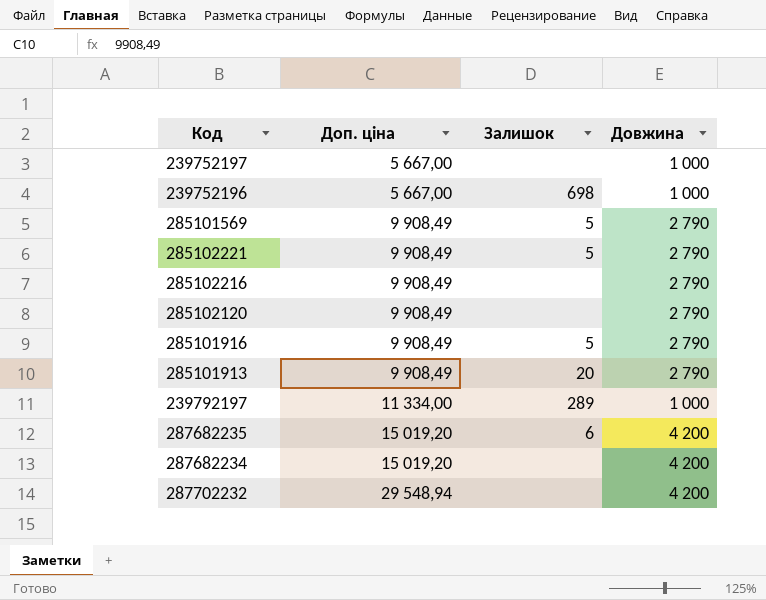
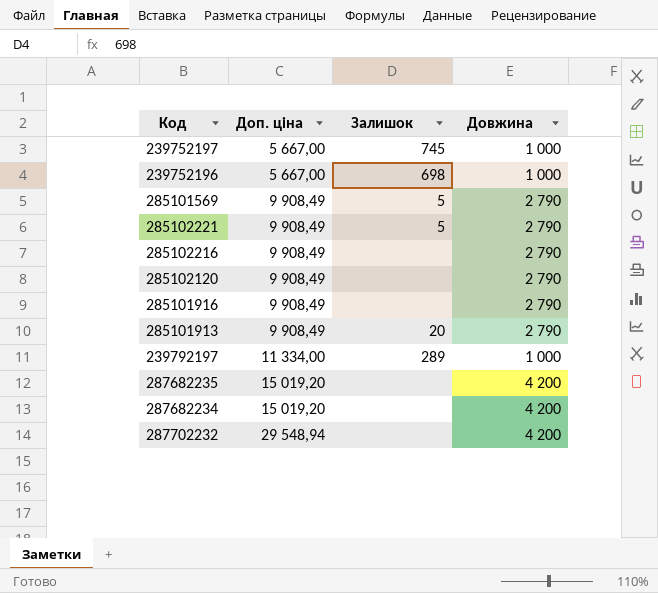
239752197 | Залишок: none -> 745
285101916 | Залишок: 5 -> none
287682235 | Залишок: 6 -> none

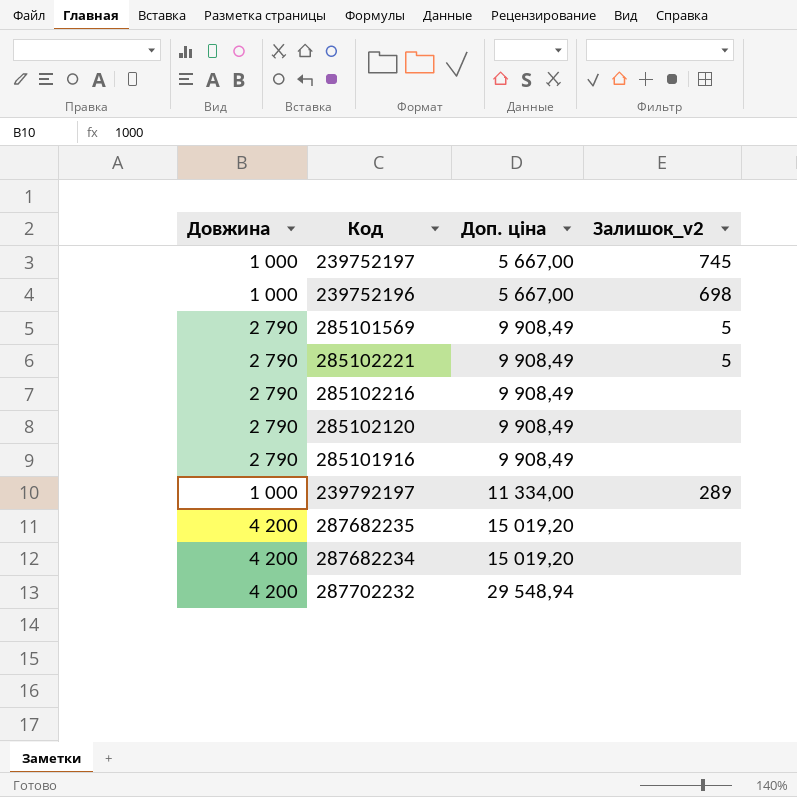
column Довжина | position: 4 -> 1
column name: Залишок -> Залишок_v2
row 285101913: 9 908,49 | 20 | 2 790 -> none

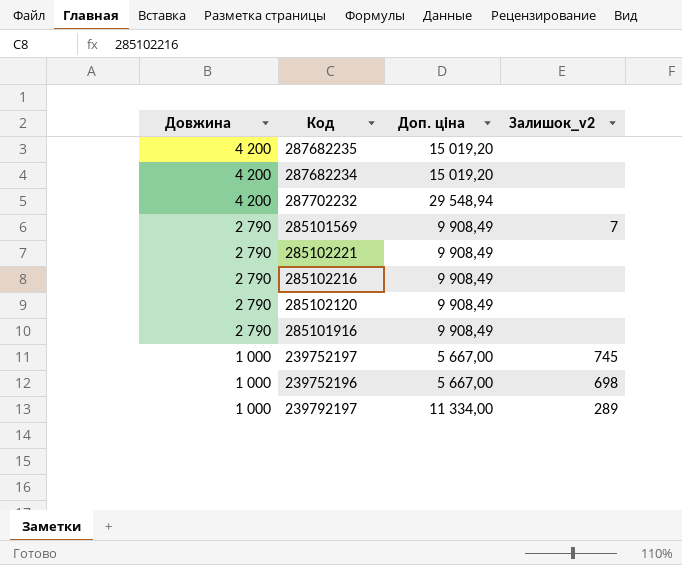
row order: Доп. ціна ascending -> Довжина descending
285101569 | Залишок_v2: 5 -> 7
285102221 | Залишок_v2: 5 -> none

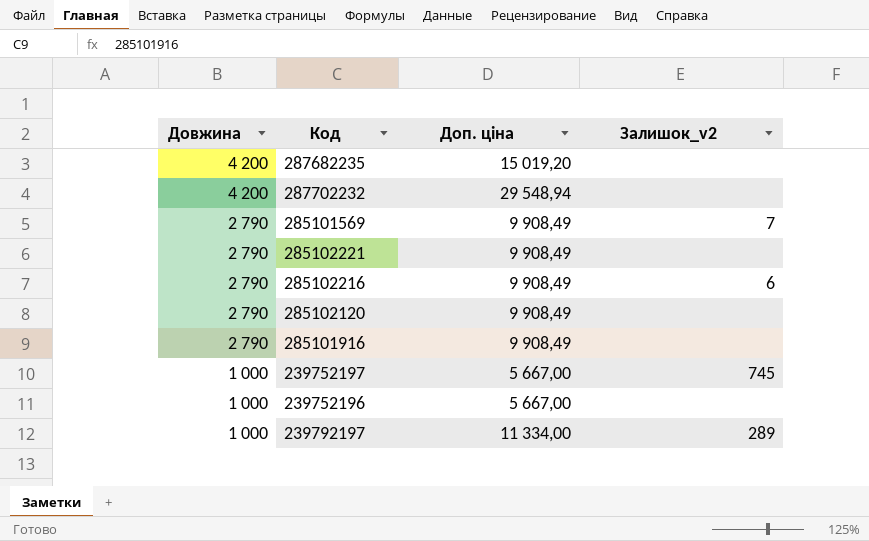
row 287682234: 4 200 | 15 019,20 | none -> none
285102216 | Залишок_v2: none -> 6
239752196 | Залишок_v2: 698 -> none

